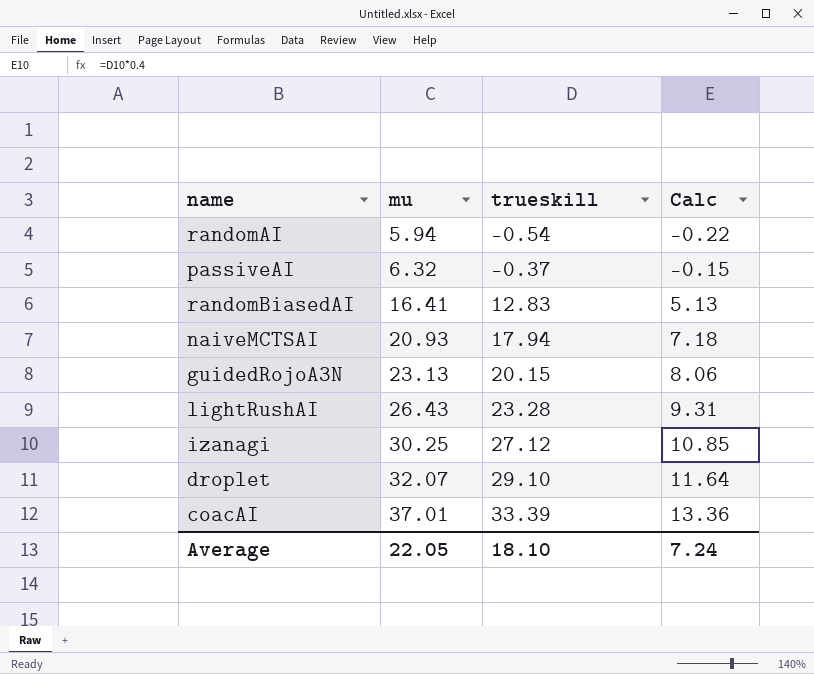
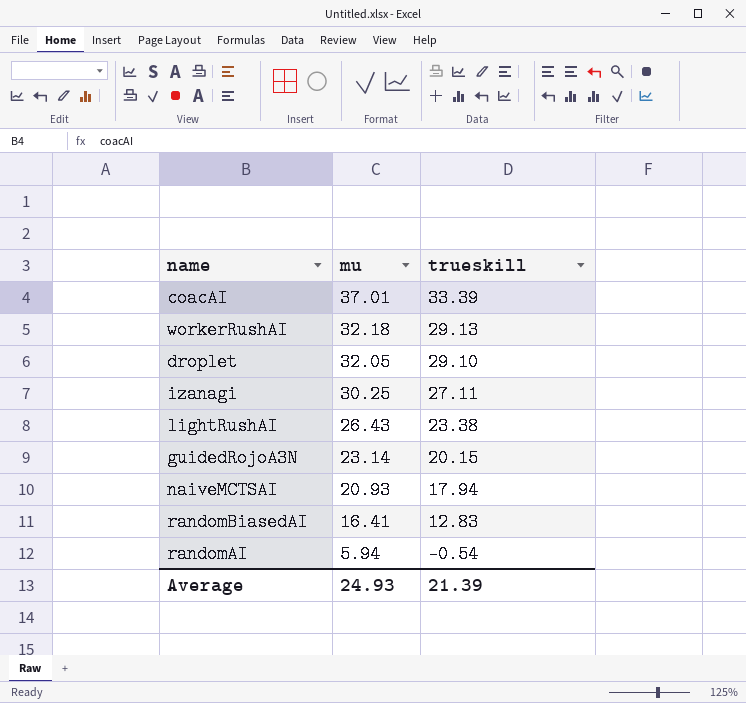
row order: mu ascending -> mu descending
column Calc | formula: [trueskill] * 0.4 -> none
row passiveAI: 6.32 | -0.37 | -0.15 -> none
row workerRushAI: none -> 32.18 | 29.13
droplet | mu: 32.07 -> 32.05
izanagi | trueskill: 27.12 -> 27.11
lightRushAI | trueskill: 23.28 -> 23.38
guidedRojoA3N | mu: 23.13 -> 23.14
Average | mu: 22.05 -> 24.93
Average | trueskill: 18.10 -> 21.39

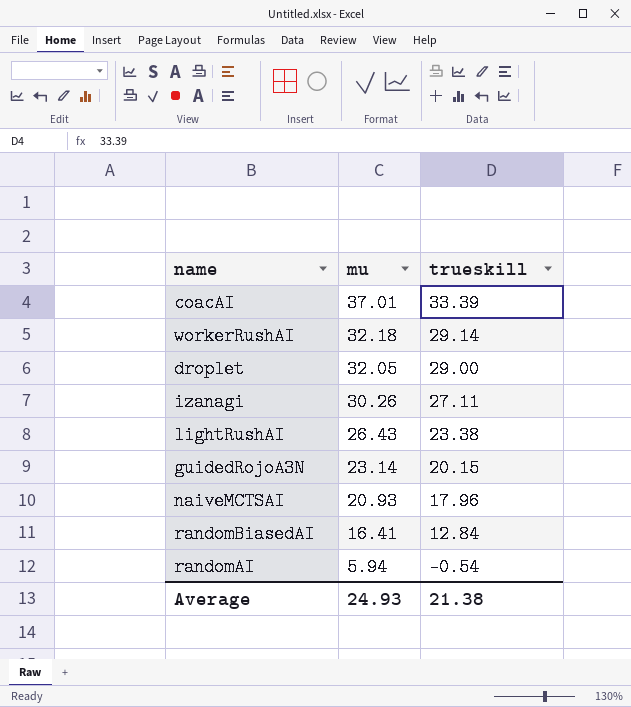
workerRushAI | trueskill: 29.13 -> 29.14
droplet | trueskill: 29.10 -> 29.00
izanagi | mu: 30.25 -> 30.26
naiveMCTSAI | trueskill: 17.94 -> 17.96
randomBiasedAI | trueskill: 12.83 -> 12.84
Average | trueskill: 21.39 -> 21.38

